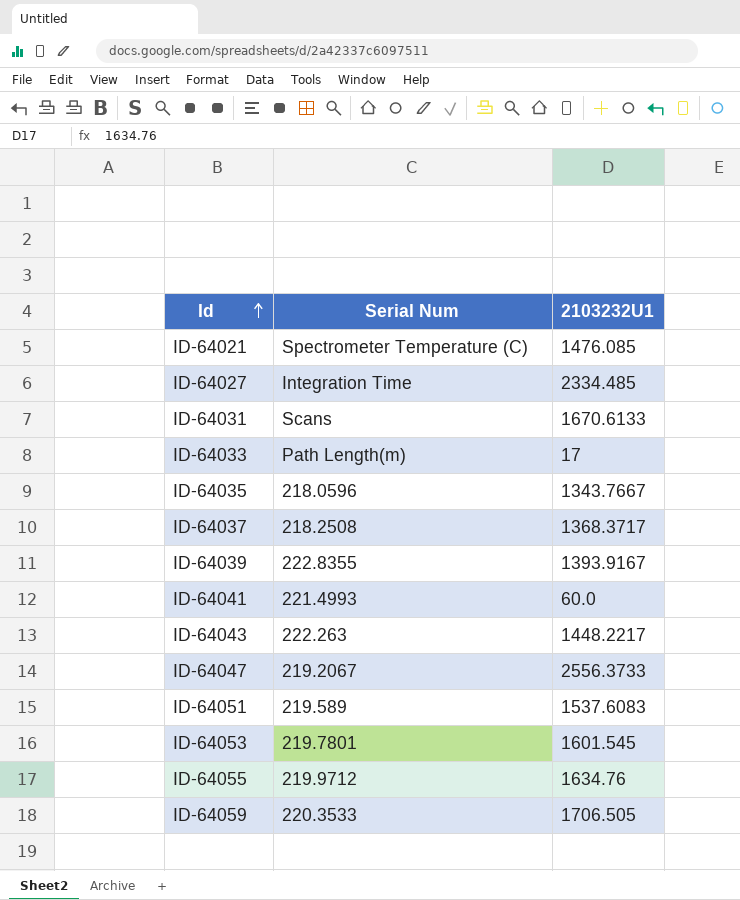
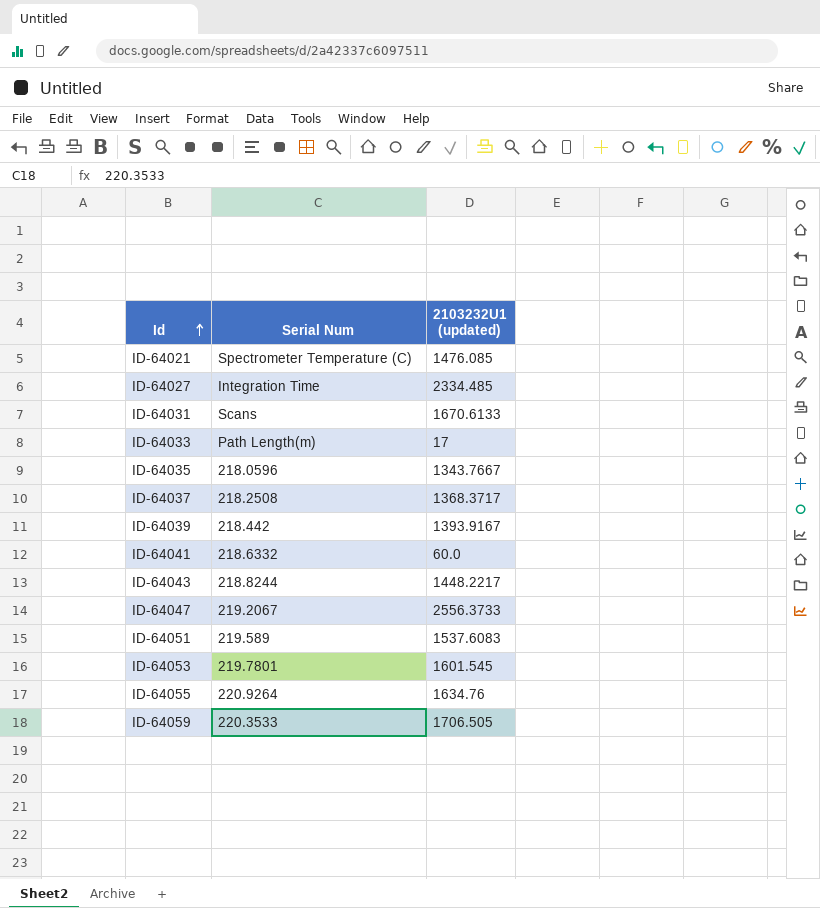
column name: 2103232U1 -> 2103232U1 (updated)
ID-64039 | Serial Num: 222.8355 -> 218.442
ID-64041 | Serial Num: 221.4993 -> 218.6332
ID-64043 | Serial Num: 222.263 -> 218.8244
ID-64055 | Serial Num: 219.9712 -> 220.9264

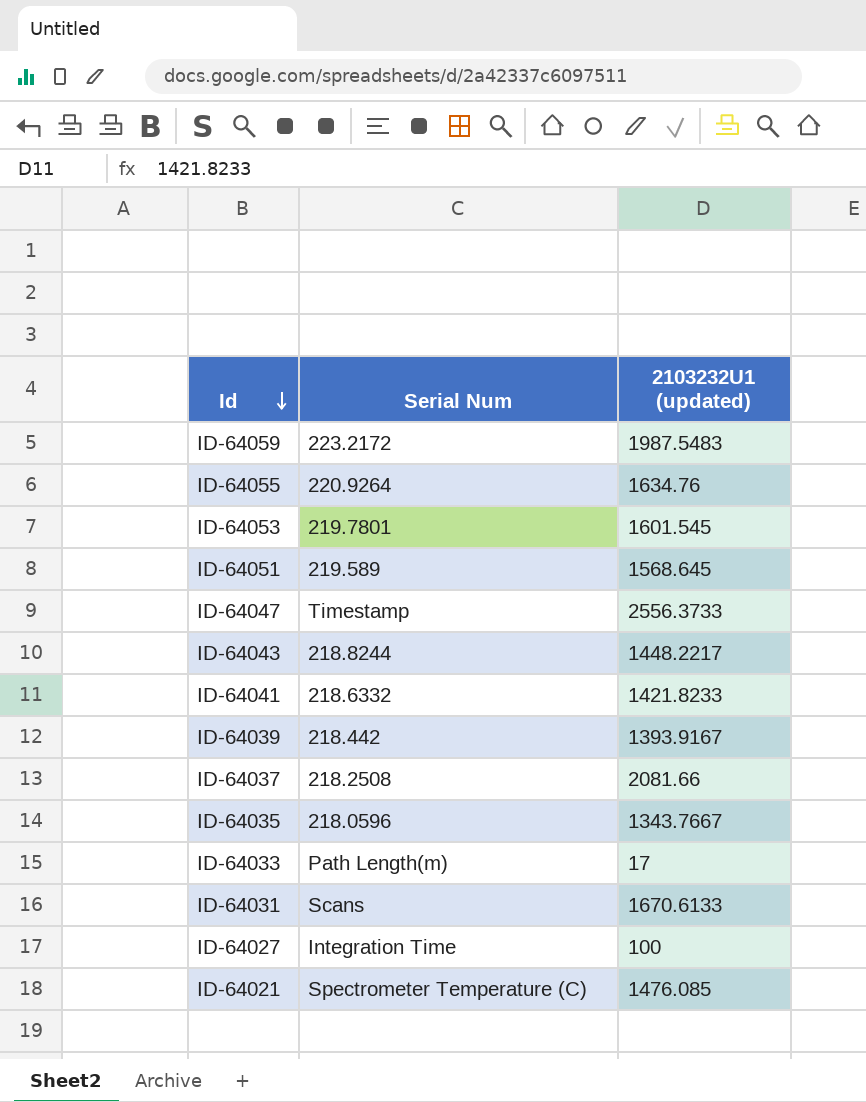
row order: Id ascending -> Id descending
ID-64059 | Serial Num: 220.3533 -> 223.2172
ID-64059 | 2103232U1 (updated): 1706.505 -> 1987.5483
ID-64051 | 2103232U1 (updated): 1537.6083 -> 1568.645
ID-64047 | Serial Num: 219.2067 -> Timestamp
ID-64041 | 2103232U1 (updated): 60.0 -> 1421.8233
ID-64037 | 2103232U1 (updated): 1368.3717 -> 2081.66
ID-64027 | 2103232U1 (updated): 2334.485 -> 100

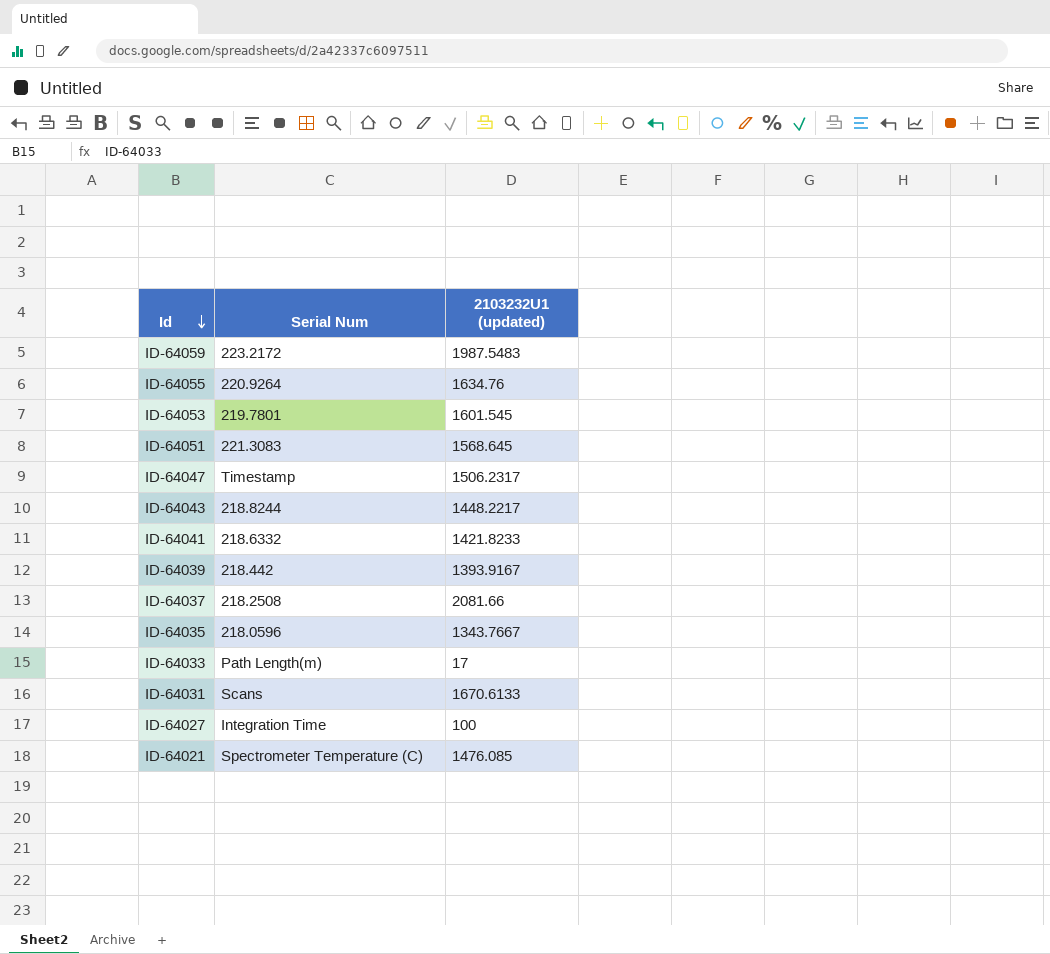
ID-64051 | Serial Num: 219.589 -> 221.3083
ID-64047 | 2103232U1 (updated): 2556.3733 -> 1506.2317

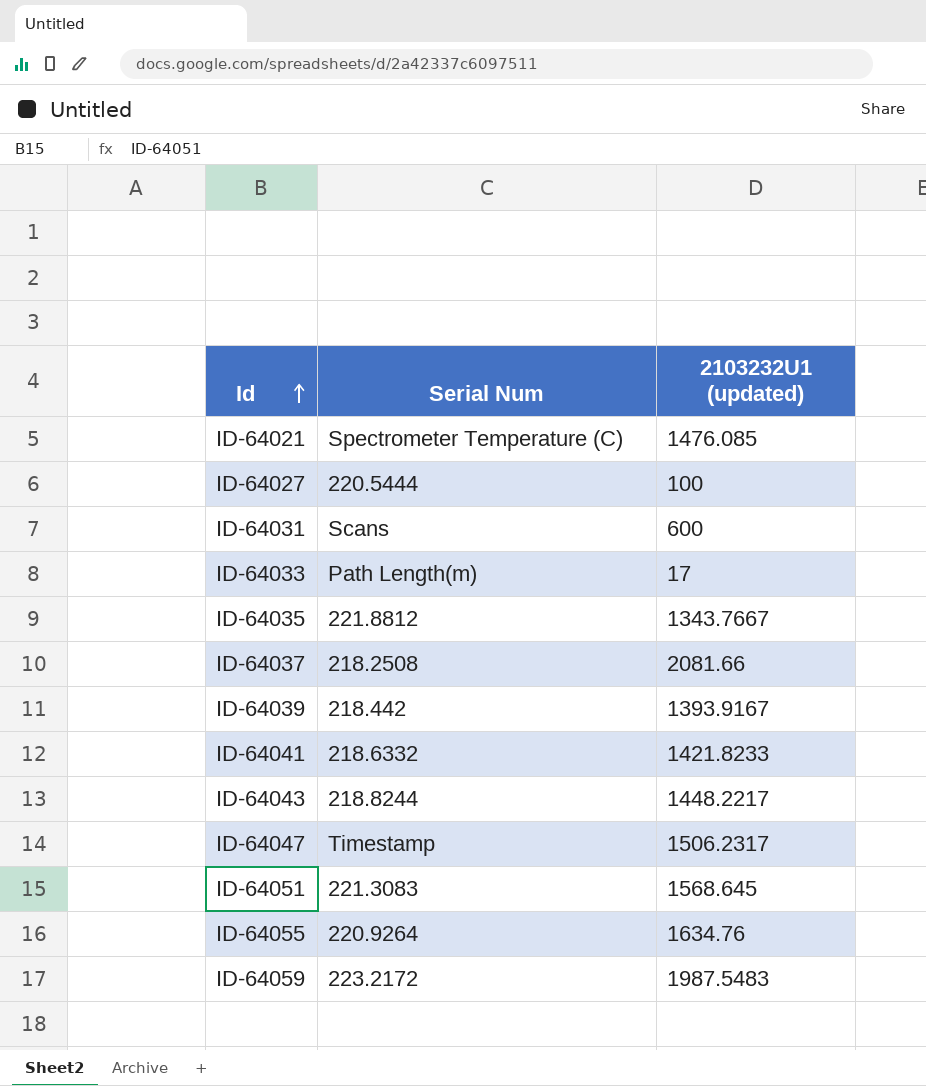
row order: Id descending -> Id ascending
row ID-64053: 219.7801 | 1601.545 -> none
ID-64027 | Serial Num: Integration Time -> 220.5444
ID-64031 | 2103232U1 (updated): 1670.6133 -> 600
ID-64035 | Serial Num: 218.0596 -> 221.8812

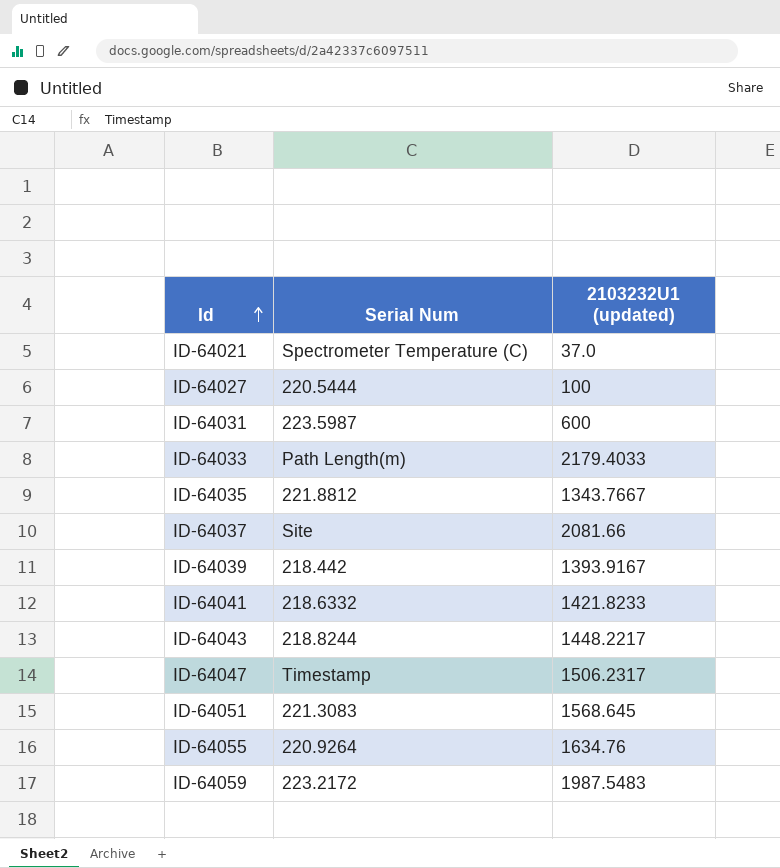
ID-64021 | 2103232U1 (updated): 1476.085 -> 37.0
ID-64031 | Serial Num: Scans -> 223.5987
ID-64033 | 2103232U1 (updated): 17 -> 2179.4033
ID-64037 | Serial Num: 218.2508 -> Site

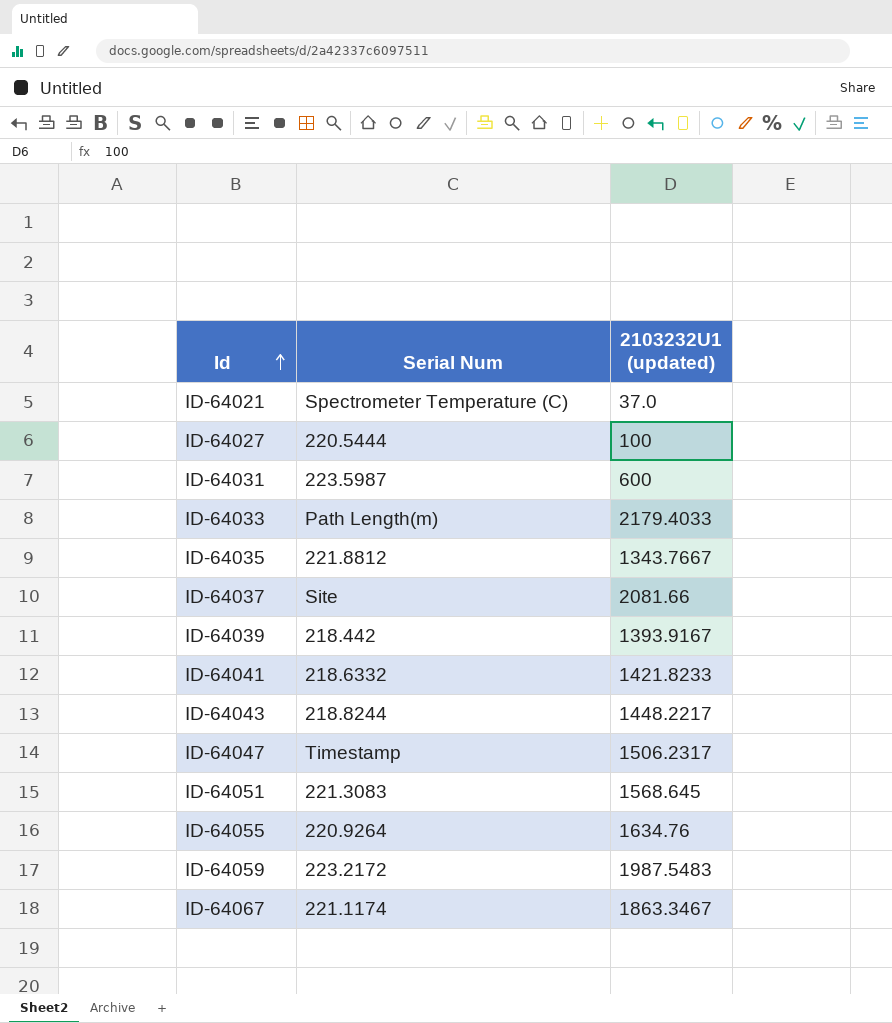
row ID-64067: none -> 221.1174 | 1863.3467

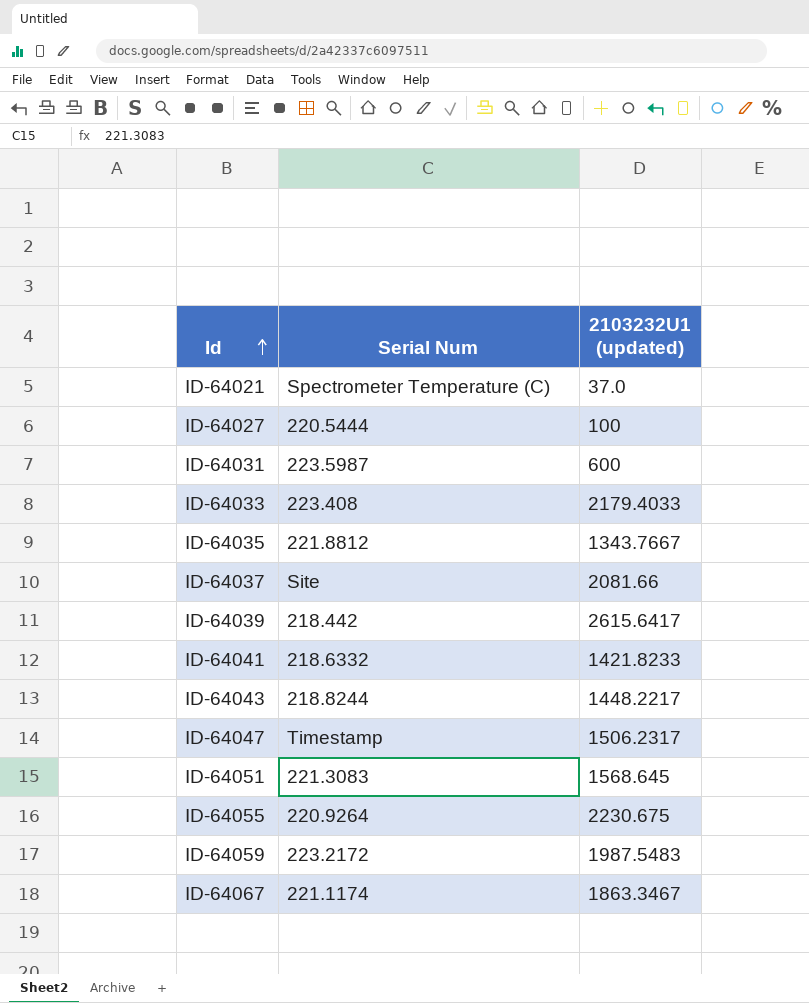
ID-64033 | Serial Num: Path Length(m) -> 223.408
ID-64039 | 2103232U1 (updated): 1393.9167 -> 2615.6417
ID-64055 | 2103232U1 (updated): 1634.76 -> 2230.675

